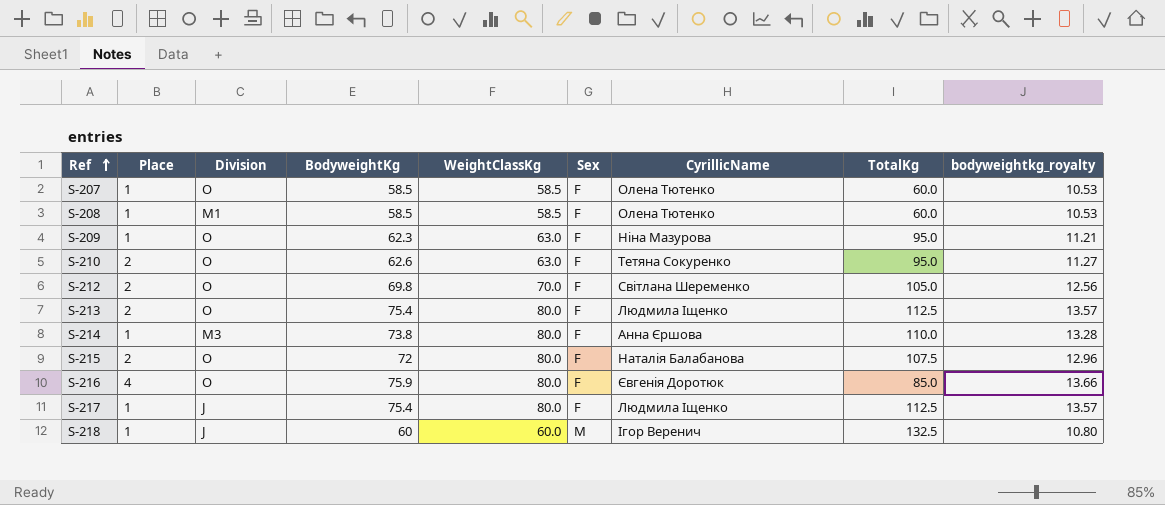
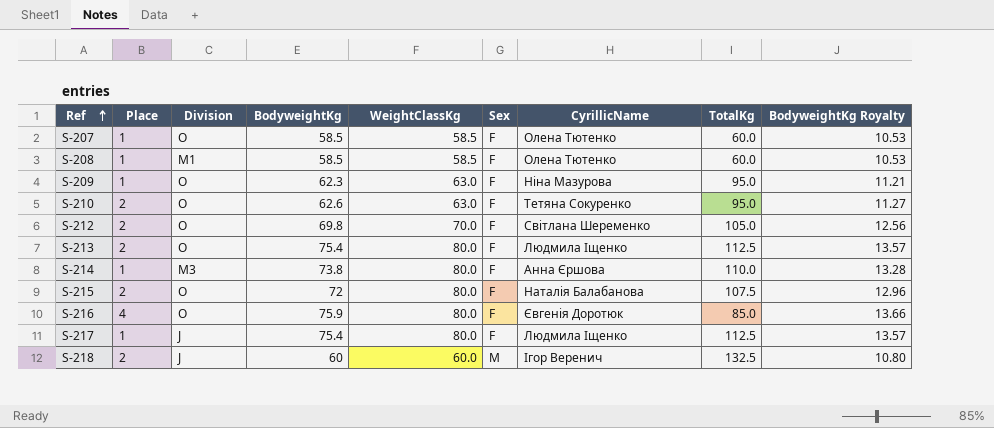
column name: bodyweightkg_royalty -> BodyweightKg Royalty
S-218 | Place: 1 -> 2

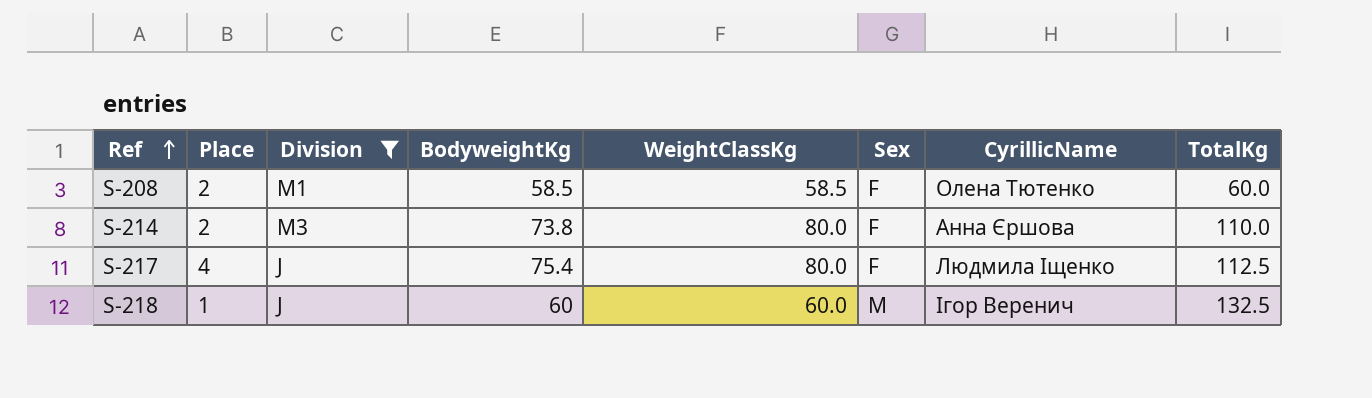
filter: none -> Division != O
column BodyweightKg Royalty | formula: [BodyweightKg] * 0.18 -> none
S-208 | Place: 1 -> 2
S-214 | Place: 1 -> 2
S-217 | Place: 1 -> 4
S-218 | Place: 2 -> 1

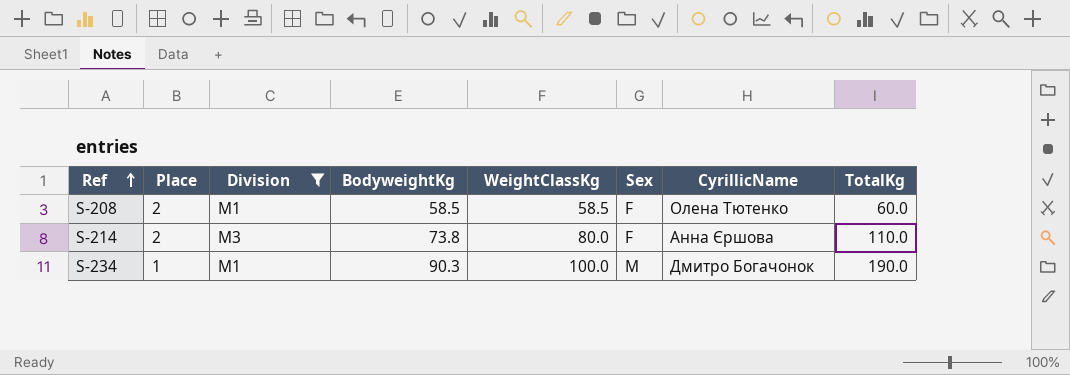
row S-217: 4 | J | 75.4 | 80.0 | F | Людмила Іщенко | 112.5 -> none
row S-218: 1 | J | 60 | 60.0 | M | Ігор Веренич | 132.5 -> none
row S-234: none -> 1 | M1 | 90.3 | 100.0 | M | Дмитро Богачонок | 190.0

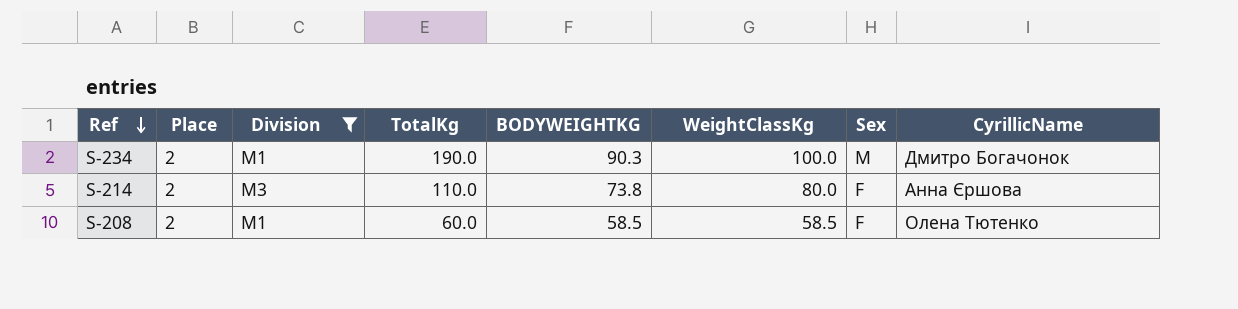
row order: Ref ascending -> Ref descending
column TotalKg | position: 8 -> 4
column name: BodyweightKg -> BODYWEIGHTKG
S-234 | Place: 1 -> 2

